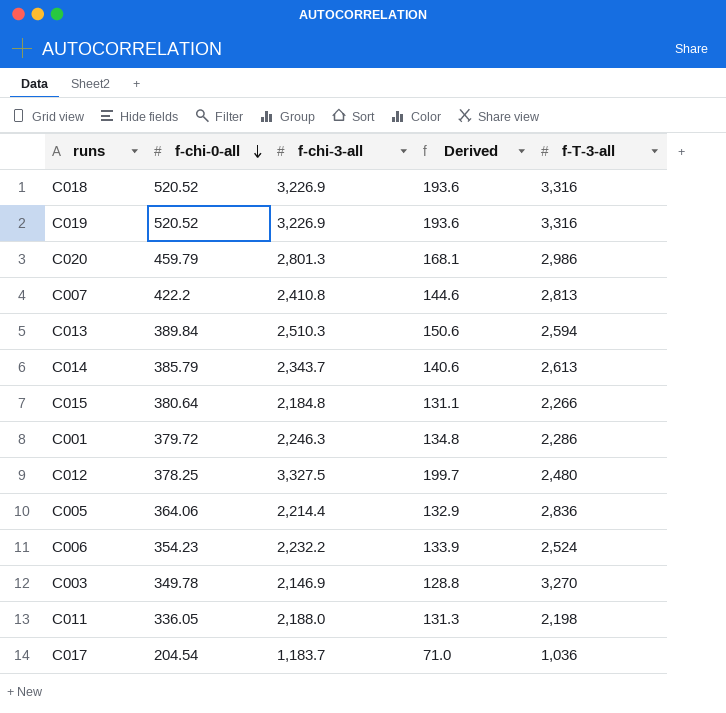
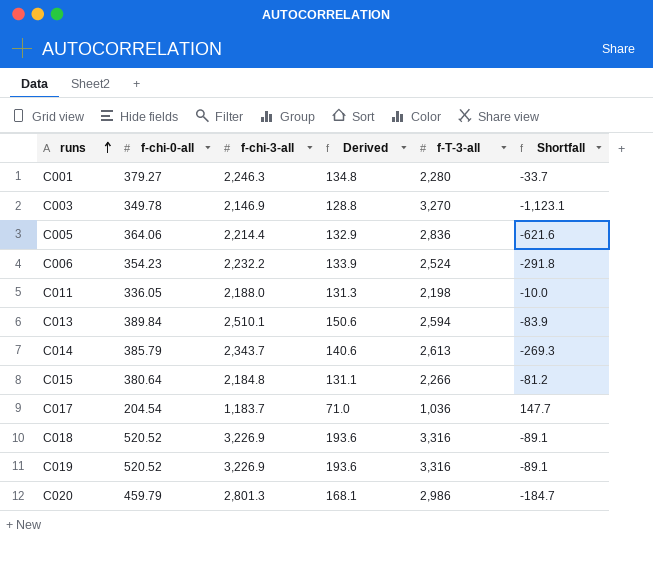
row order: f-chi-0-all descending -> runs ascending
column Shortfall | formula: none -> [f-chi-3-all] - [f-T-3-all]
row C007: 422.2 | 2,410.8 | 144.6 | 2,813 -> none
row C012: 378.25 | 3,327.5 | 199.7 | 2,480 -> none
C001 | f-chi-0-all: 379.72 -> 379.27
C001 | f-T-3-all: 2,286 -> 2,280
C013 | f-chi-3-all: 2,510.3 -> 2,510.1

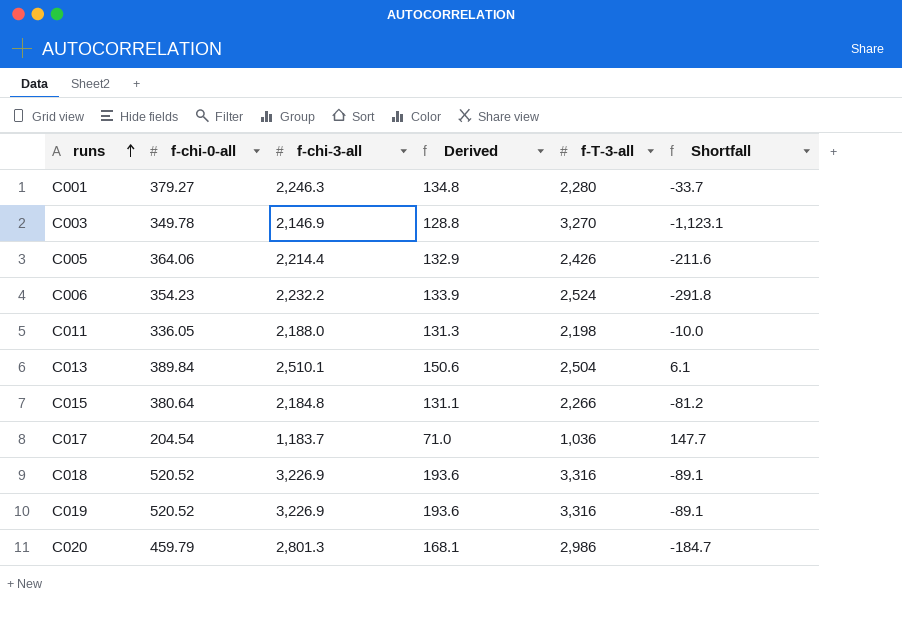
row C014: 385.79 | 2,343.7 | 140.6 | 2,613 | -269.3 -> none
C005 | f-T-3-all: 2,836 -> 2,426
C005 | Shortfall: -621.6 -> -211.6
C013 | f-T-3-all: 2,594 -> 2,504
C013 | Shortfall: -83.9 -> 6.1

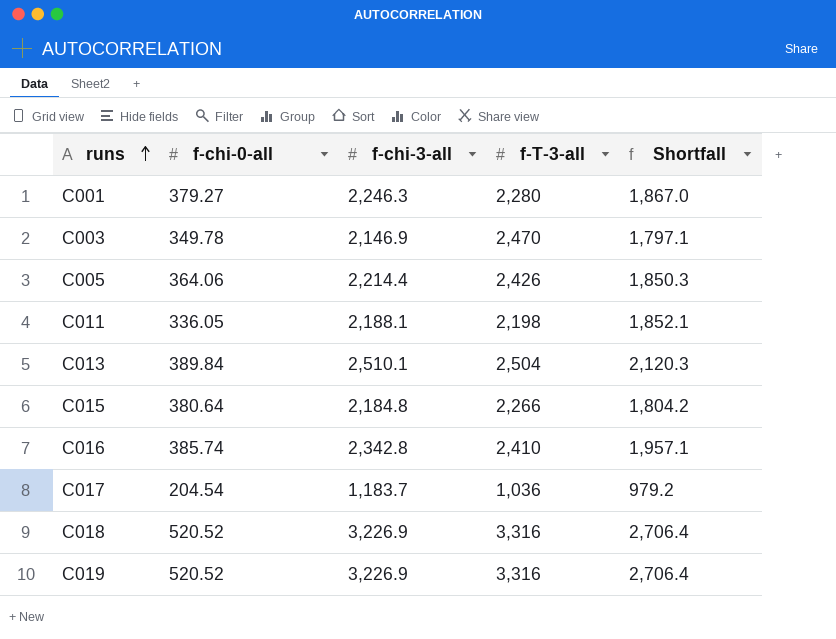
column Derived | formula: [f-chi-3-all] * 0.06 -> none
column Shortfall | formula: [f-chi-3-all] - [f-T-3-all] -> [f-chi-3-all] - [f-chi-0-all]
row C006: 354.23 | 2,232.2 | 133.9 | 2,524 | -291.8 -> none
row C020: 459.79 | 2,801.3 | 168.1 | 2,986 | -184.7 -> none
C003 | f-T-3-all: 3,270 -> 2,470
C011 | f-chi-3-all: 2,188.0 -> 2,188.1
row C016: none -> 385.74 | 2,342.8 | 2,410 | 1,957.1

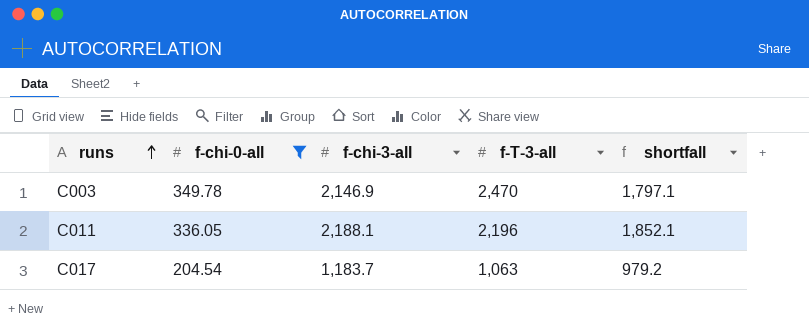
filter: none -> f-chi-0-all <= 349.78
column name: Shortfall -> shortfall
C011 | f-T-3-all: 2,198 -> 2,196
C017 | f-T-3-all: 1,036 -> 1,063

